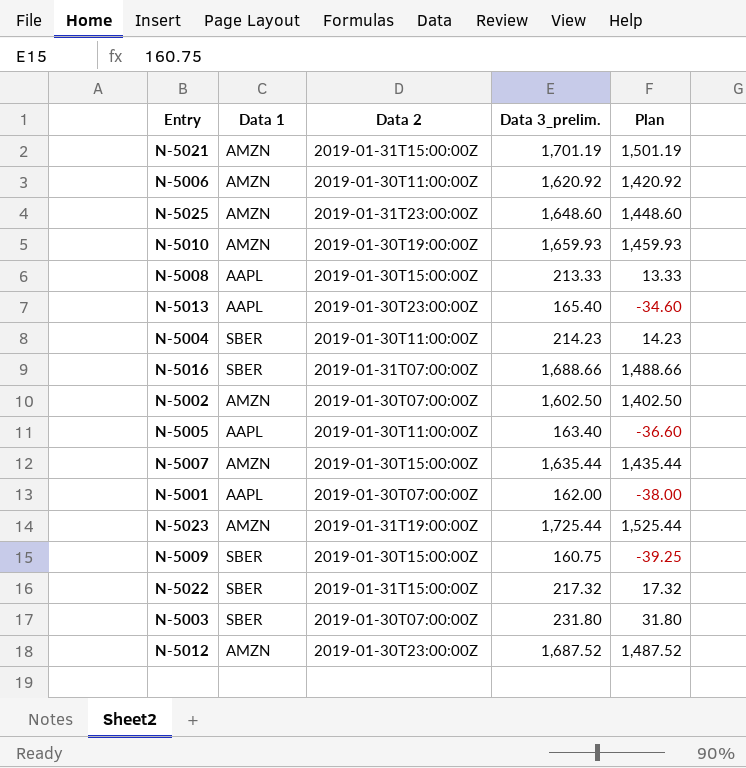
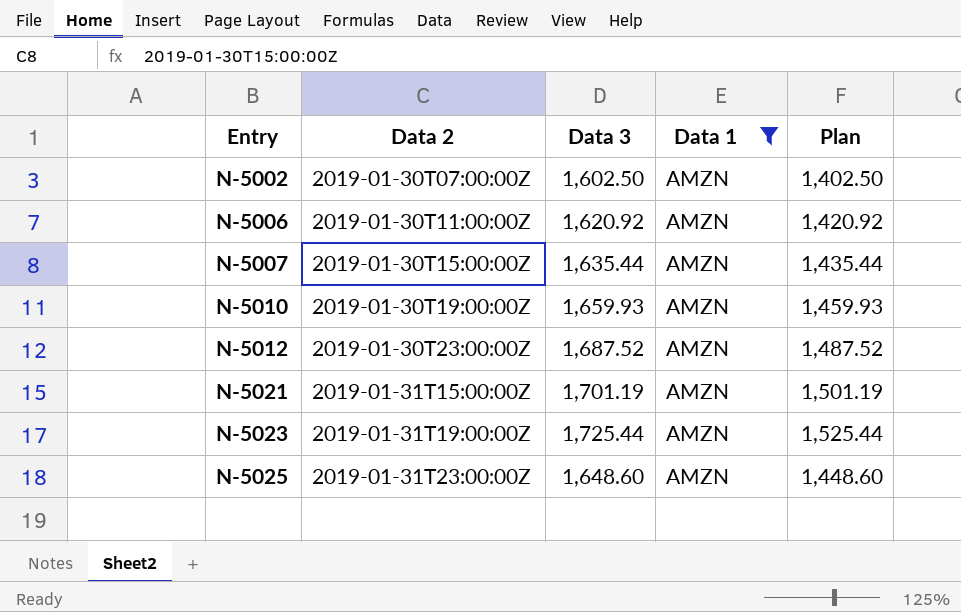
filter: none -> Data 1 = AMZN
row order: none -> Entry ascending
column name: Data 3_prelim. -> Data 3
column Data 1 | position: 2 -> 4

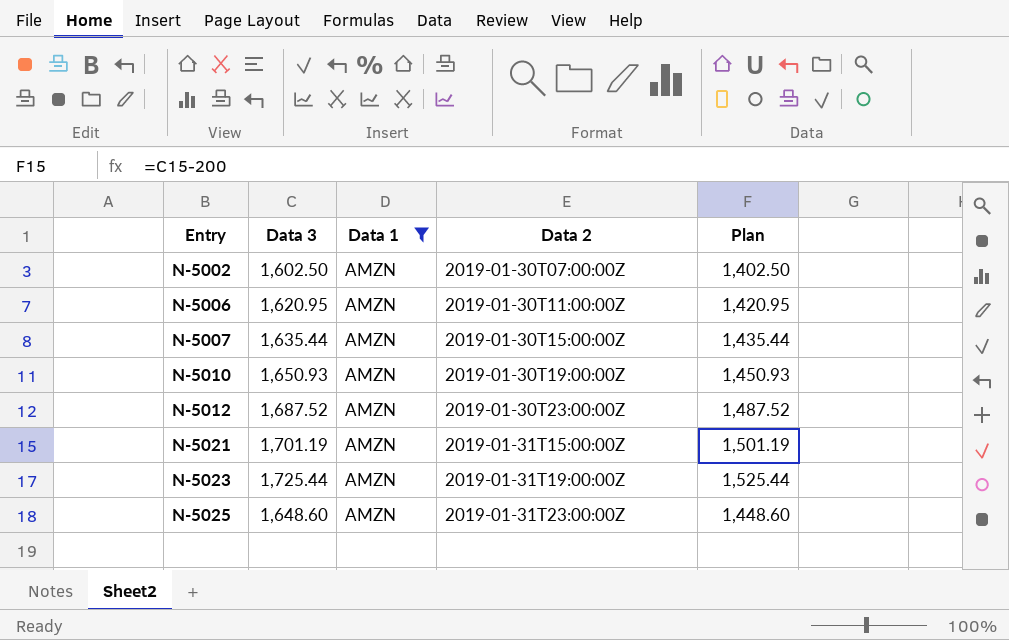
column Data 2 | position: 2 -> 4
N-5006 | Data 3: 1,620.92 -> 1,620.95
N-5006 | Plan: 1,420.92 -> 1,420.95
N-5010 | Data 3: 1,659.93 -> 1,650.93
N-5010 | Plan: 1,459.93 -> 1,450.93

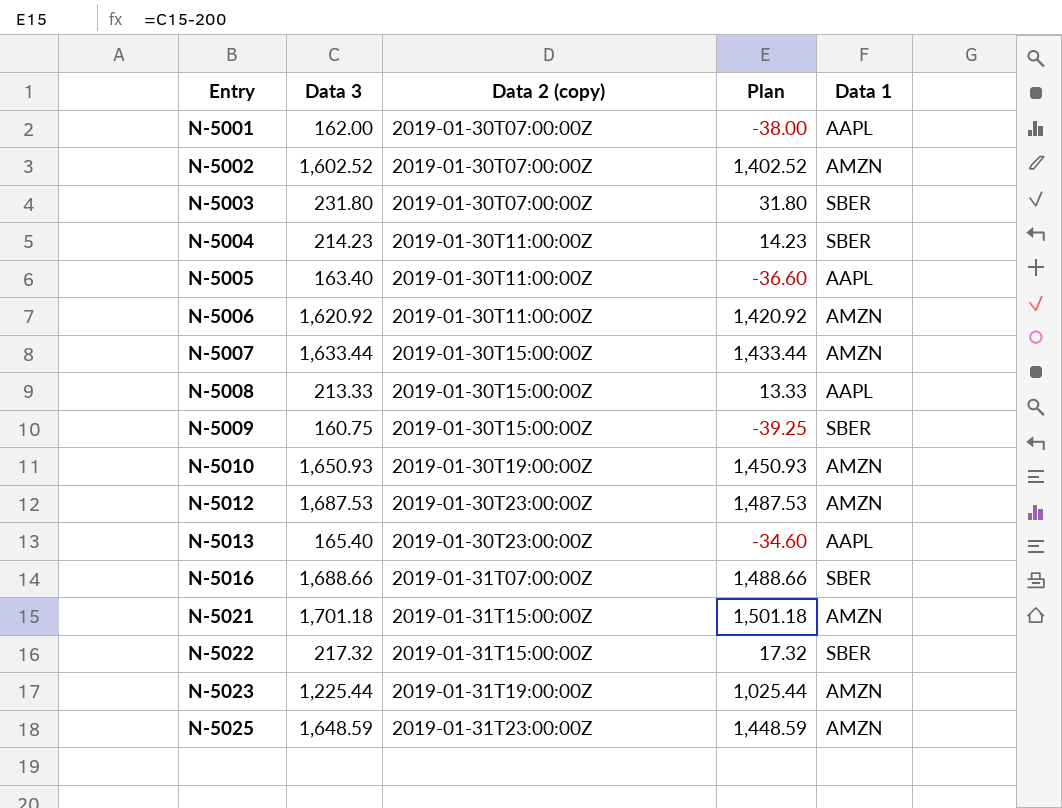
filter: Data 1 = AMZN -> none
column name: Data 2 -> Data 2 (copy)
column Data 1 | position: 3 -> 5
N-5002 | Data 3: 1,602.50 -> 1,602.52
N-5002 | Plan: 1,402.50 -> 1,402.52
N-5006 | Data 3: 1,620.95 -> 1,620.92
N-5006 | Plan: 1,420.95 -> 1,420.92
N-5007 | Data 3: 1,635.44 -> 1,633.44
N-5007 | Plan: 1,435.44 -> 1,433.44
N-5012 | Data 3: 1,687.52 -> 1,687.53
N-5012 | Plan: 1,487.52 -> 1,487.53
N-5021 | Data 3: 1,701.19 -> 1,701.18
N-5021 | Plan: 1,501.19 -> 1,501.18
N-5023 | Data 3: 1,725.44 -> 1,225.44
N-5023 | Plan: 1,525.44 -> 1,025.44
N-5025 | Data 3: 1,648.60 -> 1,648.59
N-5025 | Plan: 1,448.60 -> 1,448.59

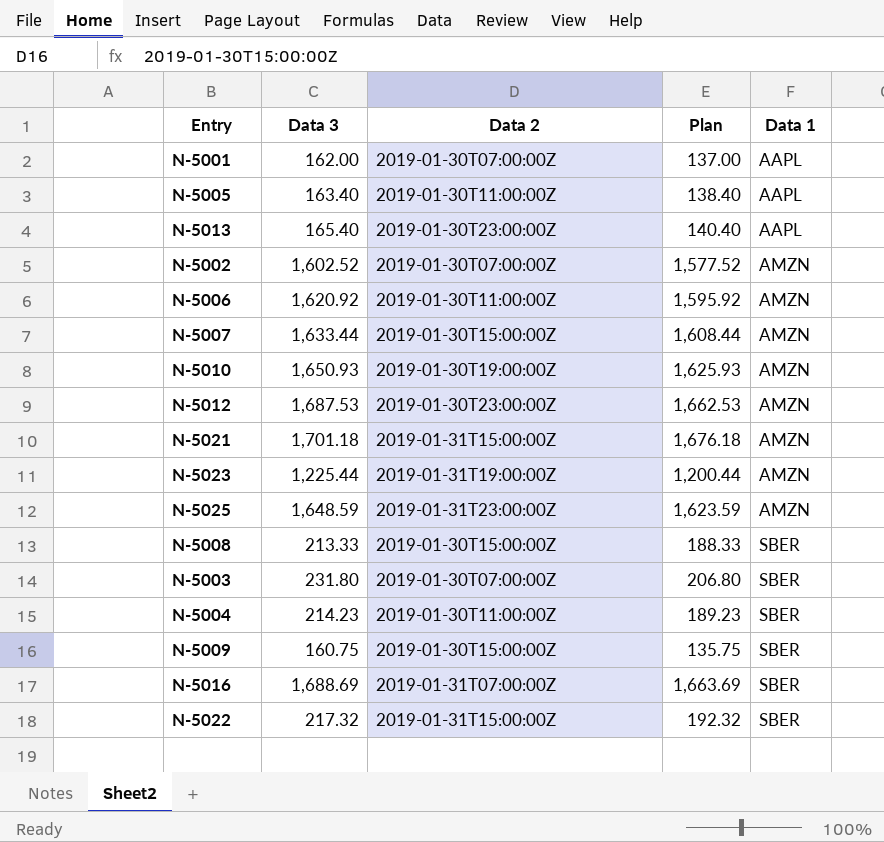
row order: Entry ascending -> Data 1 ascending
column name: Data 2 (copy) -> Data 2
column Plan | formula: [Data 3] - 200 -> [Data 3] - 25
N-5008 | Data 1: AAPL -> SBER
N-5016 | Data 3: 1,688.66 -> 1,688.69

